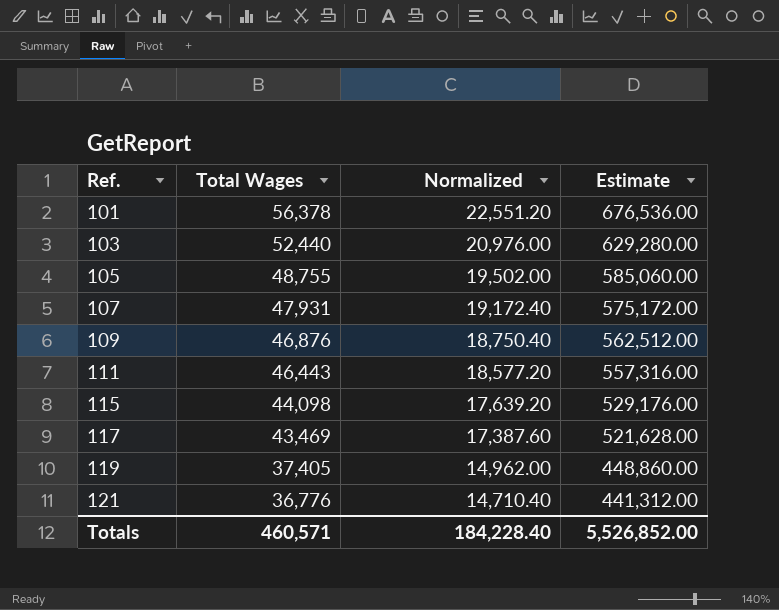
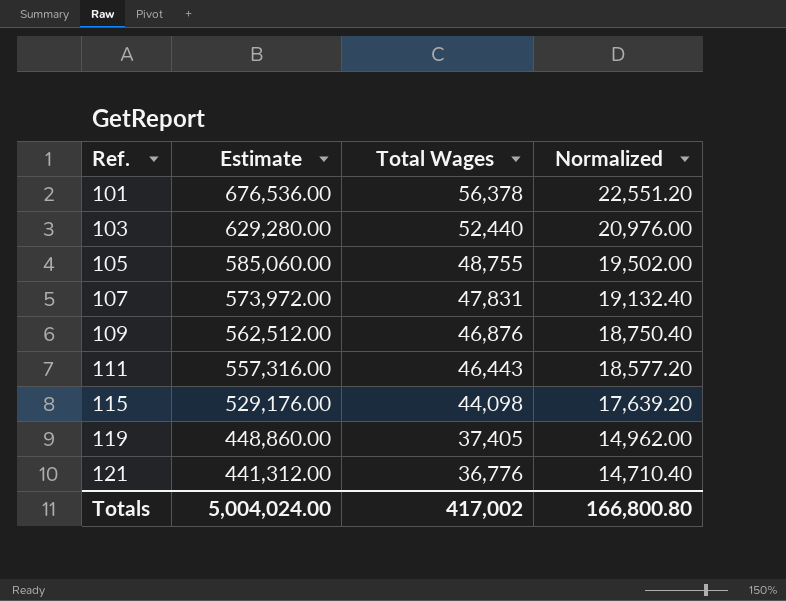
column Estimate | position: 4 -> 2
row 117: 43,469 | 17,387.60 | 521,628.00 -> none
107 | Estimate: 575,172.00 -> 573,972.00
107 | Total Wages: 47,931 -> 47,831
107 | Normalized: 19,172.40 -> 19,132.40
Totals | Estimate: 5,526,852.00 -> 5,004,024.00
Totals | Total Wages: 460,571 -> 417,002
Totals | Normalized: 184,228.40 -> 166,800.80

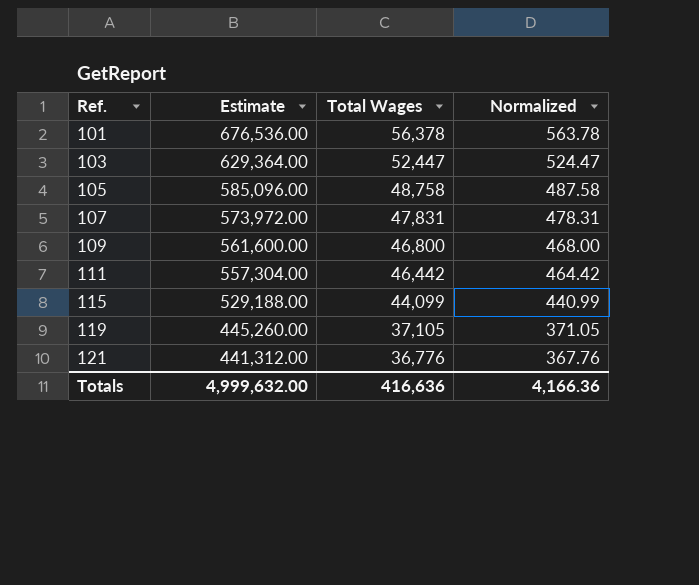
column Normalized | formula: [Total Wages] * 0.4 -> [Total Wages] * 0.01
103 | Estimate: 629,280.00 -> 629,364.00
103 | Total Wages: 52,440 -> 52,447
105 | Estimate: 585,060.00 -> 585,096.00
105 | Total Wages: 48,755 -> 48,758
109 | Estimate: 562,512.00 -> 561,600.00
109 | Total Wages: 46,876 -> 46,800
111 | Estimate: 557,316.00 -> 557,304.00
111 | Total Wages: 46,443 -> 46,442
115 | Estimate: 529,176.00 -> 529,188.00
115 | Total Wages: 44,098 -> 44,099
119 | Estimate: 448,860.00 -> 445,260.00
119 | Total Wages: 37,405 -> 37,105
Totals | Estimate: 5,004,024.00 -> 4,999,632.00
Totals | Total Wages: 417,002 -> 416,636
Totals | Normalized: 166,800.80 -> 4,166.36

